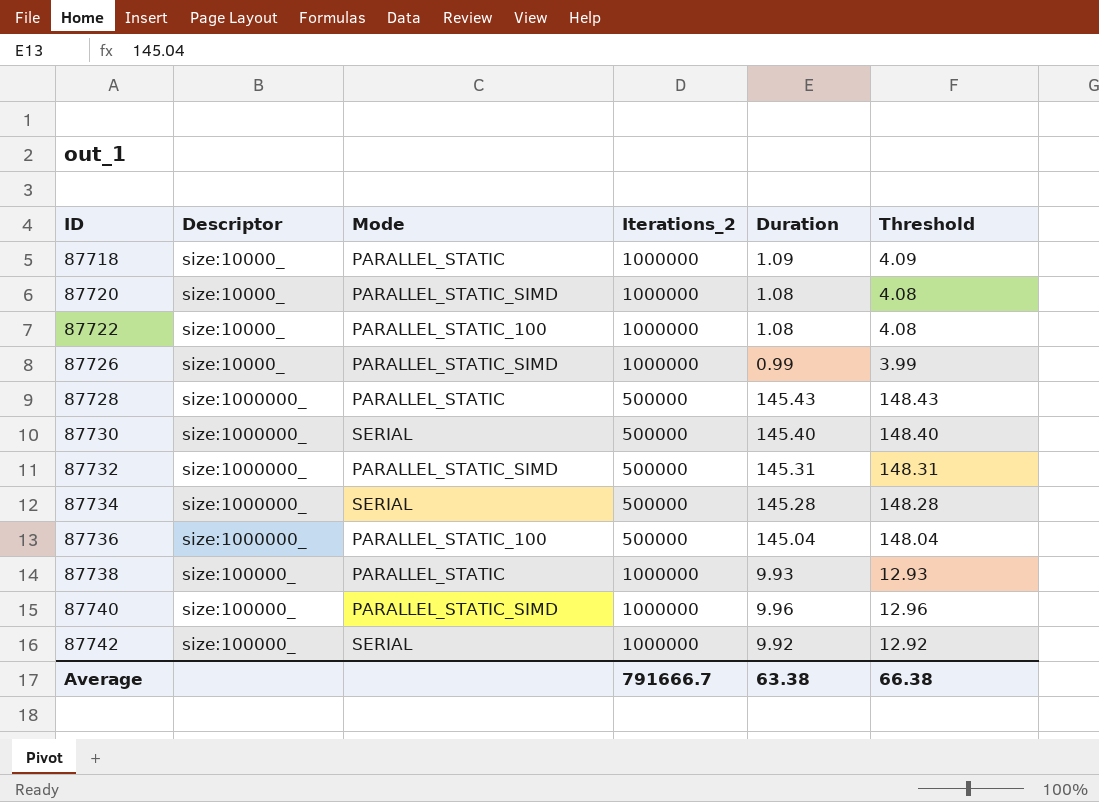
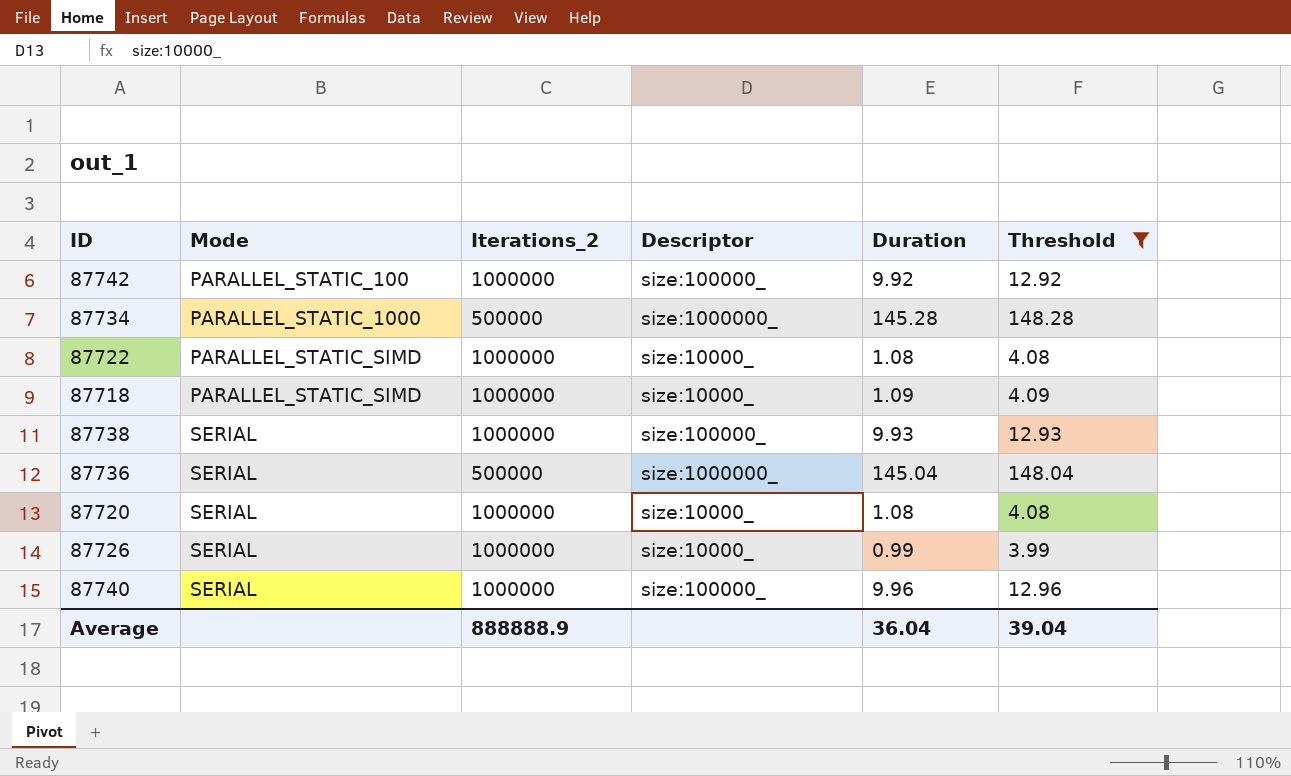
filter: none -> Threshold <= 148.28
row order: ID ascending -> Mode ascending
column Descriptor | position: 2 -> 4
87742 | Mode: SERIAL -> PARALLEL_STATIC_100
87734 | Mode: SERIAL -> PARALLEL_STATIC_1000
87722 | Mode: PARALLEL_STATIC_100 -> PARALLEL_STATIC_SIMD
87718 | Mode: PARALLEL_STATIC -> PARALLEL_STATIC_SIMD
87738 | Mode: PARALLEL_STATIC -> SERIAL
87736 | Mode: PARALLEL_STATIC_100 -> SERIAL
87720 | Mode: PARALLEL_STATIC_SIMD -> SERIAL
87726 | Mode: PARALLEL_STATIC_SIMD -> SERIAL
87740 | Mode: PARALLEL_STATIC_SIMD -> SERIAL
Average | Iterations_2: 791666.7 -> 888888.9
Average | Duration: 63.38 -> 36.04
Average | Threshold: 66.38 -> 39.04

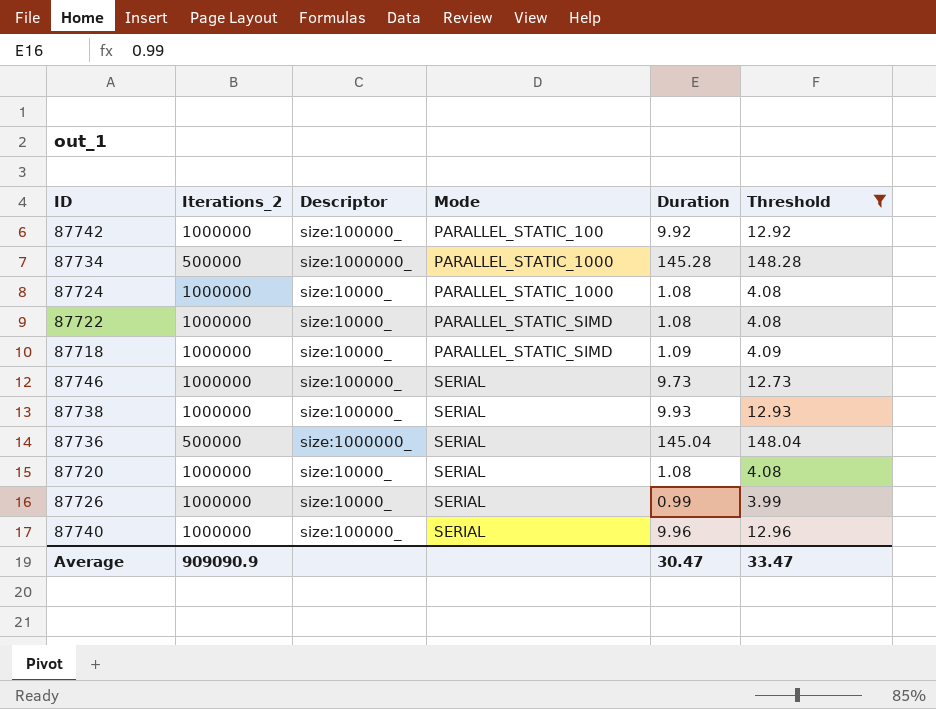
column Mode | position: 2 -> 4
row 87724: none -> 1000000 | size:10000_ | PARALLEL_STATIC_1000 | 1.08 | 4.08
row 87746: none -> 1000000 | size:100000_ | SERIAL | 9.73 | 12.73
Average | Iterations_2: 888888.9 -> 909090.9
Average | Duration: 36.04 -> 30.47
Average | Threshold: 39.04 -> 33.47

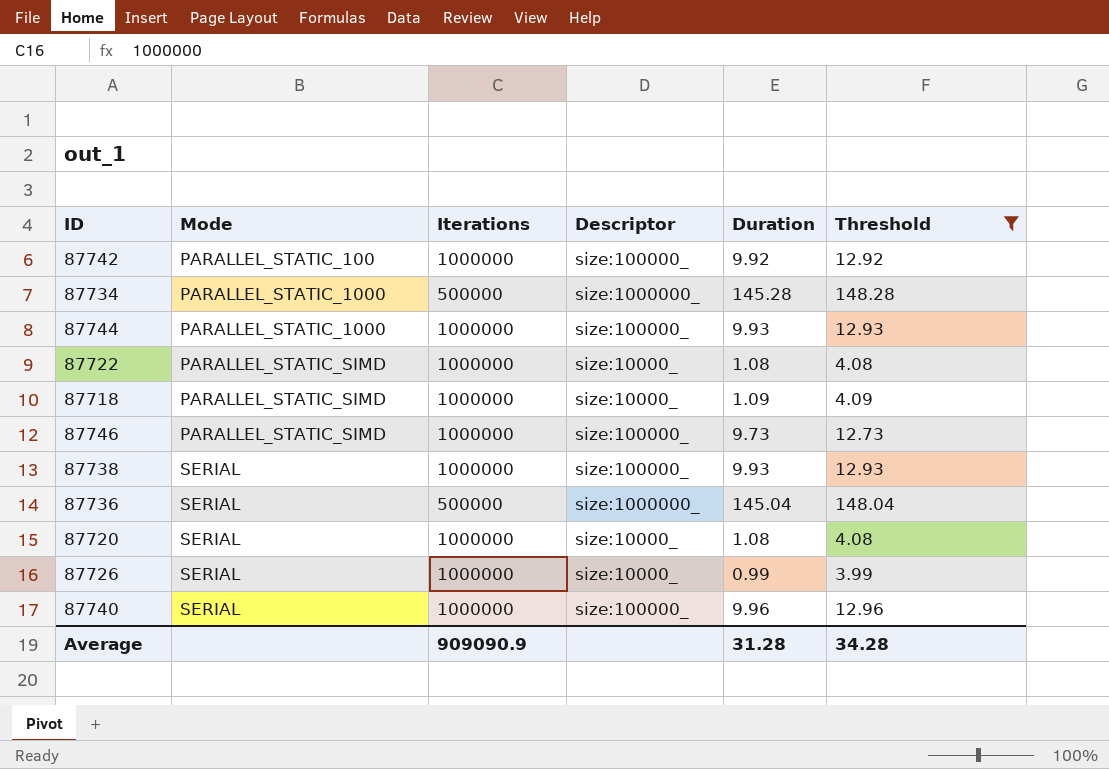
column Mode | position: 4 -> 2
column name: Iterations_2 -> Iterations
row 87724: 1000000 | size:10000_ | PARALLEL_STATIC_1000 | 1.08 | 4.08 -> none
row 87744: none -> PARALLEL_STATIC_1000 | 1000000 | size:100000_ | 9.93 | 12.93
87746 | Mode: SERIAL -> PARALLEL_STATIC_SIMD
Average | Duration: 30.47 -> 31.28
Average | Threshold: 33.47 -> 34.28

